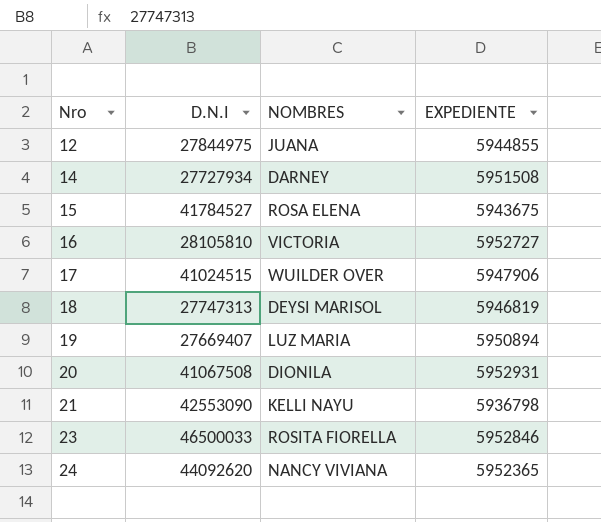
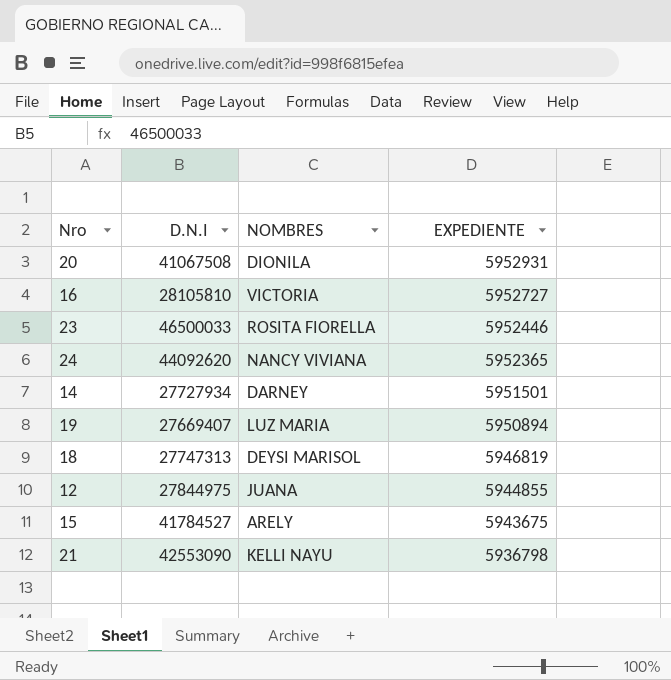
row order: Nro ascending -> EXPEDIENTE descending
row 17: 41024515 | WUILDER OVER | 5947906 -> none
23 | EXPEDIENTE: 5952846 -> 5952446
14 | EXPEDIENTE: 5951508 -> 5951501
15 | NOMBRES: ROSA ELENA -> ARELY

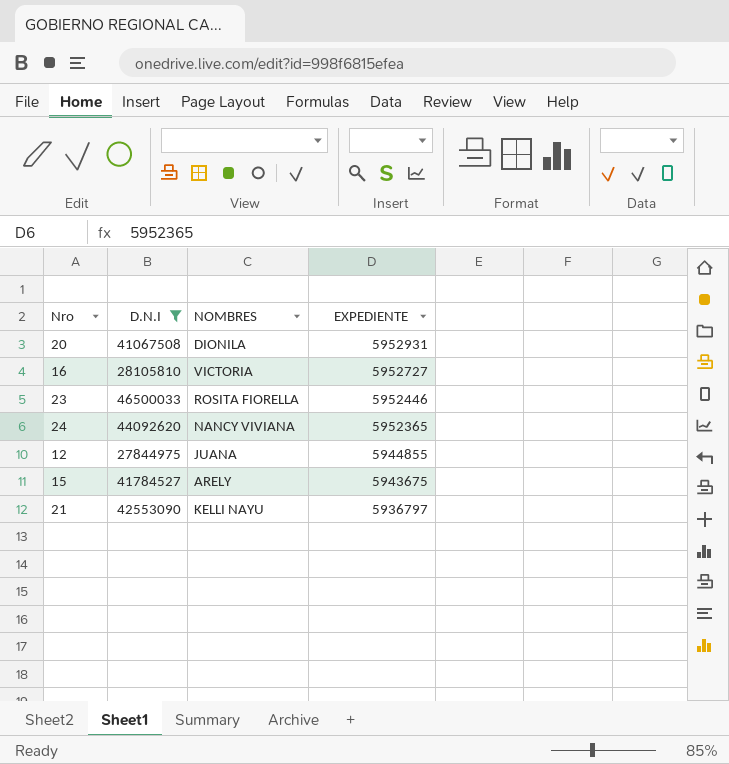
filter: none -> D.N.I >= 27844975
21 | EXPEDIENTE: 5936798 -> 5936797

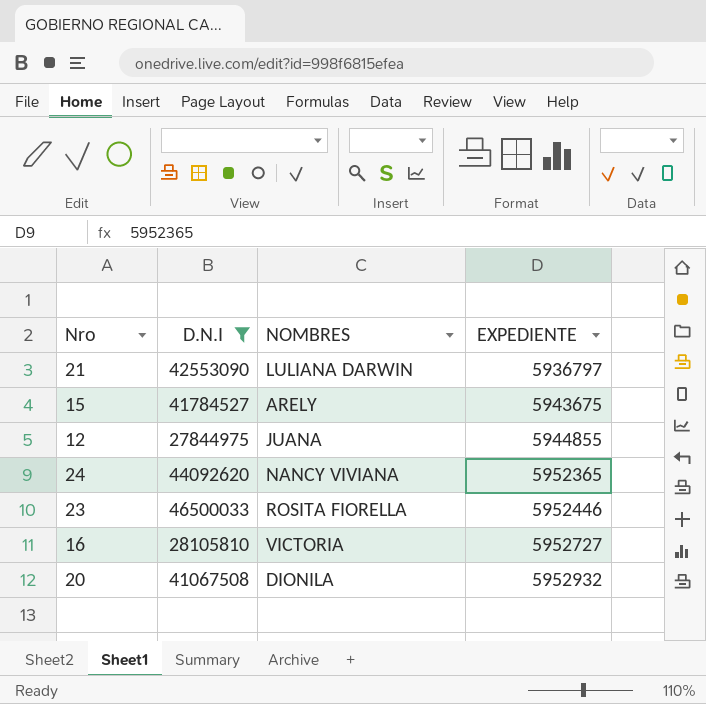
row order: EXPEDIENTE descending -> EXPEDIENTE ascending
21 | NOMBRES: KELLI NAYU -> LULIANA DARWIN
20 | EXPEDIENTE: 5952931 -> 5952932

